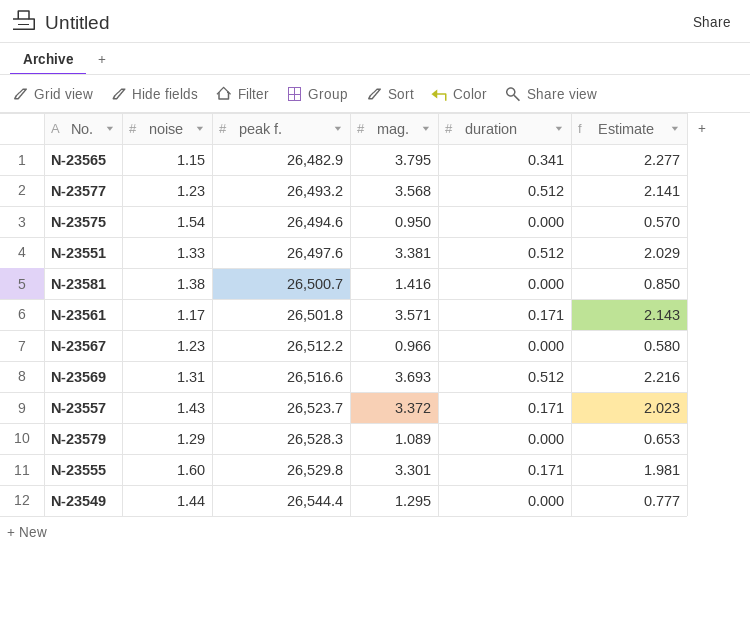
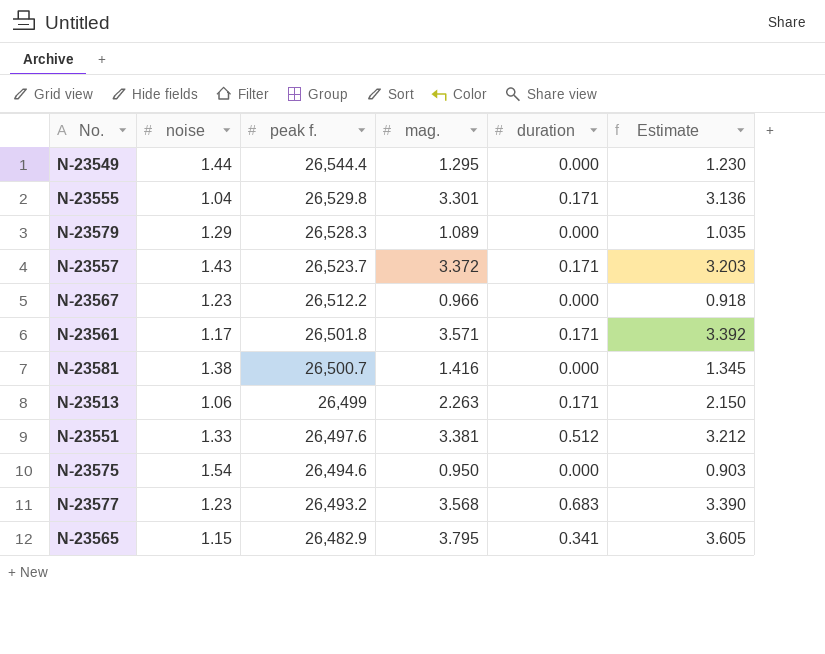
row order: peak f. ascending -> peak f. descending
column Estimate | formula: [mag.] * 0.6 -> [mag.] * 0.95
row N-23569: 1.31 | 26,516.6 | 3.693 | 0.512 | 2.216 -> none
N-23555 | noise: 1.60 -> 1.04
row N-23513: none -> 1.06 | 26,499 | 2.263 | 0.171 | 2.150
N-23577 | duration: 0.512 -> 0.683

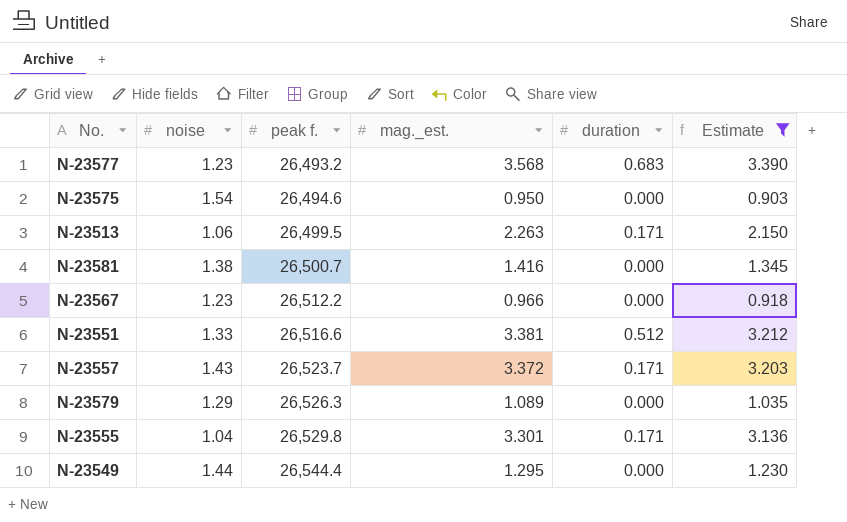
filter: none -> Estimate <= 3.390
row order: peak f. descending -> peak f. ascending
column name: mag. -> mag._est.
N-23513 | peak f.: 26,499 -> 26,499.5
N-23551 | peak f.: 26,497.6 -> 26,516.6
N-23579 | peak f.: 26,528.3 -> 26,526.3

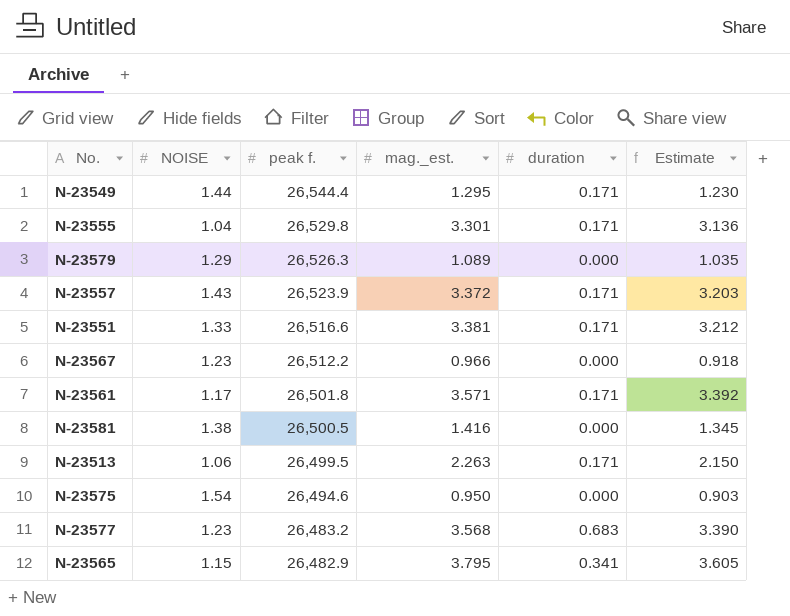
filter: Estimate <= 3.390 -> none
row order: peak f. ascending -> peak f. descending
column name: noise -> NOISE
N-23549 | duration: 0.000 -> 0.171
N-23557 | peak f.: 26,523.7 -> 26,523.9
N-23551 | duration: 0.512 -> 0.171
N-23581 | peak f.: 26,500.7 -> 26,500.5
N-23577 | peak f.: 26,493.2 -> 26,483.2

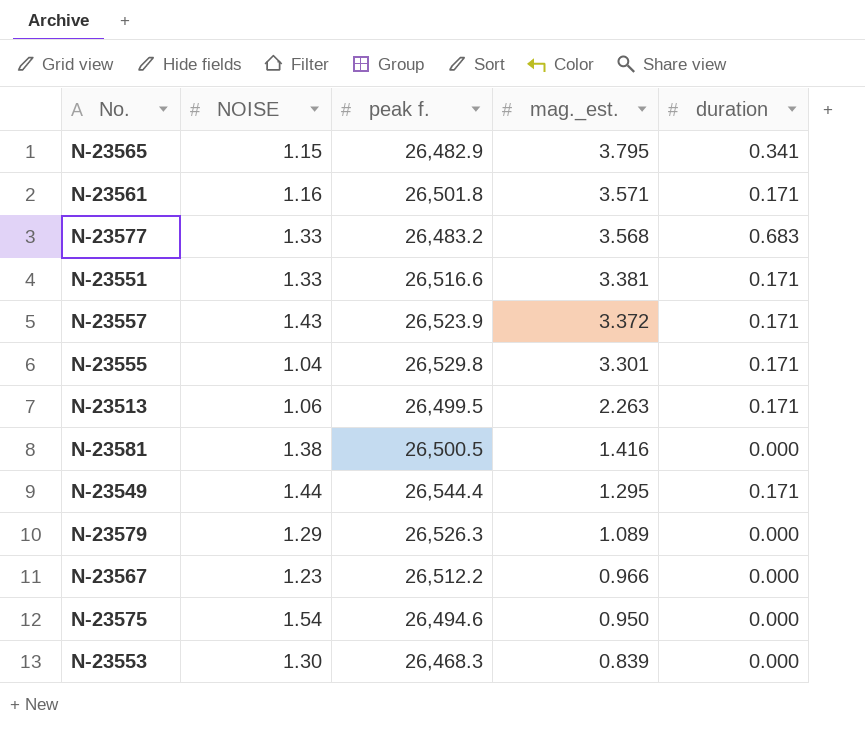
row order: peak f. descending -> mag._est. descending
column Estimate | formula: [mag._est.] * 0.95 -> none
N-23561 | NOISE: 1.17 -> 1.16
N-23577 | NOISE: 1.23 -> 1.33
row N-23553: none -> 1.30 | 26,468.3 | 0.839 | 0.000

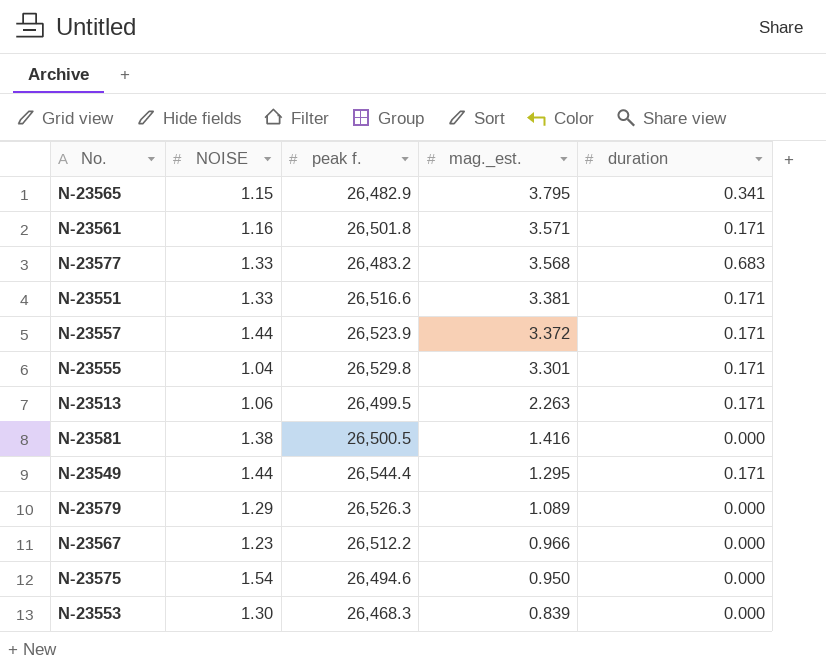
N-23557 | NOISE: 1.43 -> 1.44

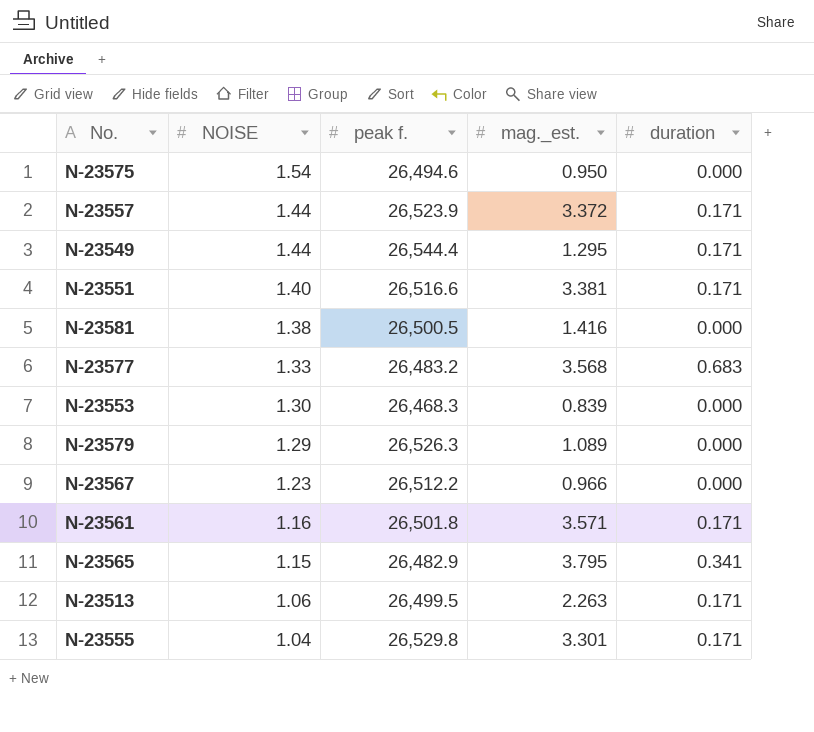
row order: mag._est. descending -> NOISE descending
N-23551 | NOISE: 1.33 -> 1.40

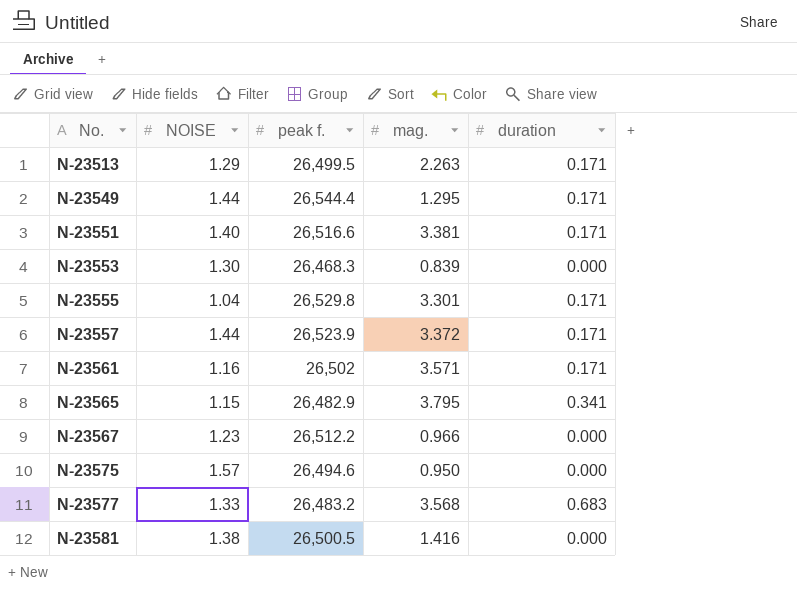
row order: NOISE descending -> No. ascending
column name: mag._est. -> mag.
row N-23579: 1.29 | 26,526.3 | 1.089 | 0.000 -> none
N-23513 | NOISE: 1.06 -> 1.29
N-23561 | peak f.: 26,501.8 -> 26,502
N-23575 | NOISE: 1.54 -> 1.57

